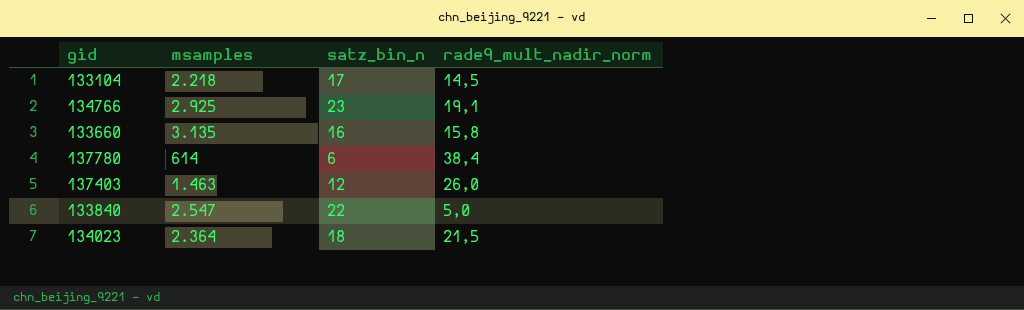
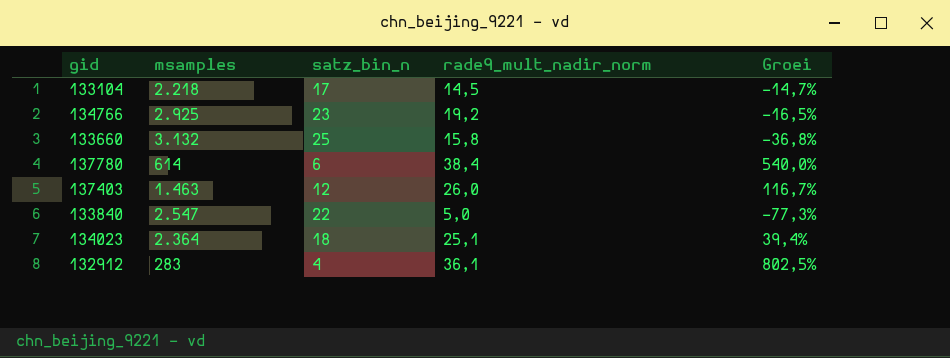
column Groei | formula: none -> ([rade9_mult_nadir_norm] - [satz_bin_n]) / [satz_bin_n]
134766 | rade9_mult_nadir_norm: 19,1 -> 19,2
133660 | msamples: 3.135 -> 3.132
133660 | satz_bin_n: 16 -> 25
134023 | rade9_mult_nadir_norm: 21,5 -> 25,1
row 132912: none -> 283 | 4 | 36,1 | 802,5%

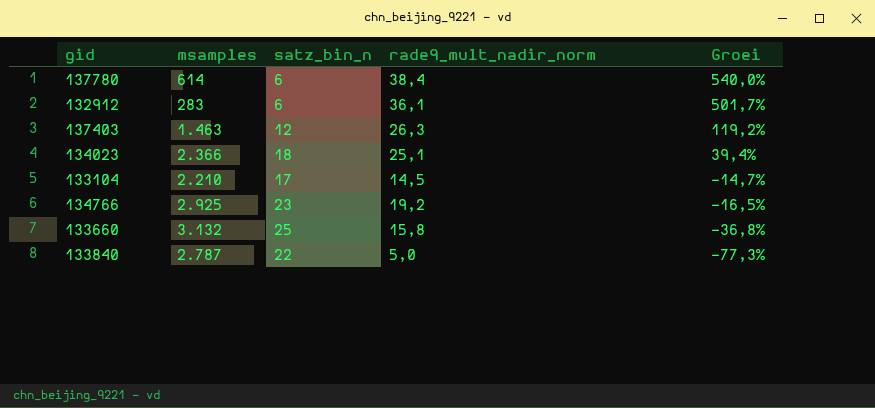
row order: none -> Groei descending
132912 | satz_bin_n: 4 -> 6
132912 | Groei: 802,5% -> 501,7%
137403 | rade9_mult_nadir_norm: 26,0 -> 26,3
137403 | Groei: 116,7% -> 119,2%
134023 | msamples: 2.364 -> 2.366
133104 | msamples: 2.218 -> 2.210
133840 | msamples: 2.547 -> 2.787

